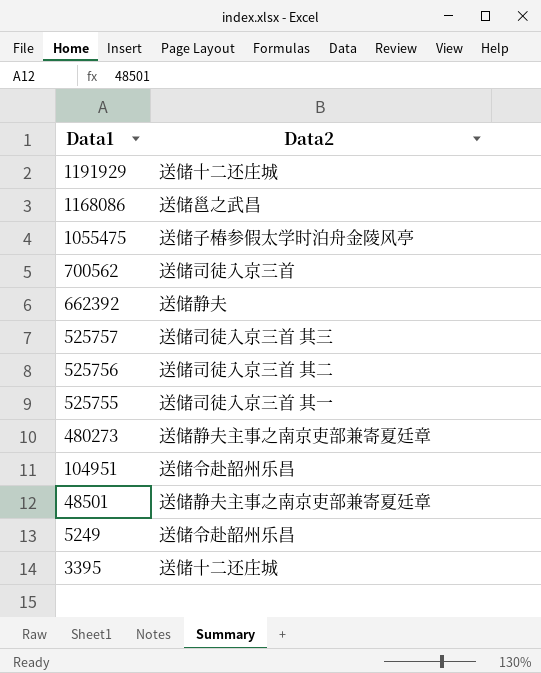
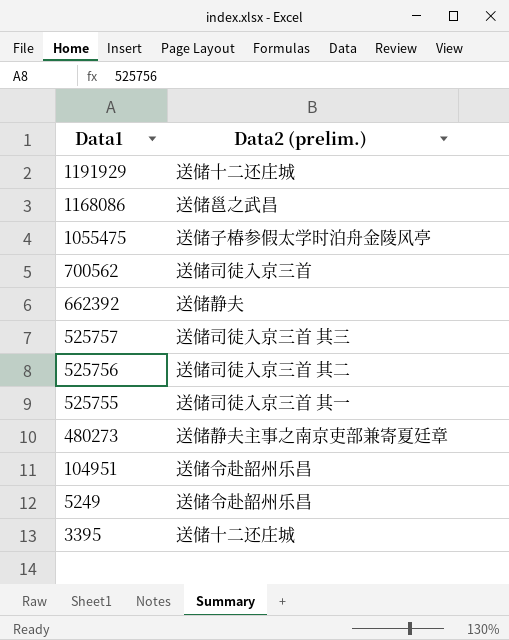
column name: Data2 -> Data2 (prelim.)
row 48501: 送储静夫主事之南京吏部兼寄夏廷章 -> none

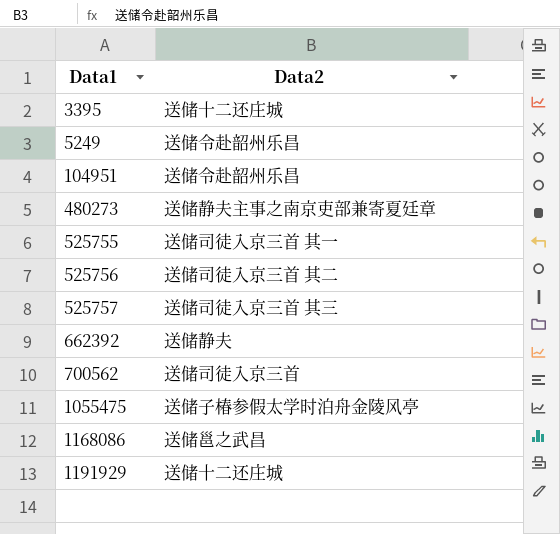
row order: Data1 descending -> Data1 ascending
column name: Data2 (prelim.) -> Data2

